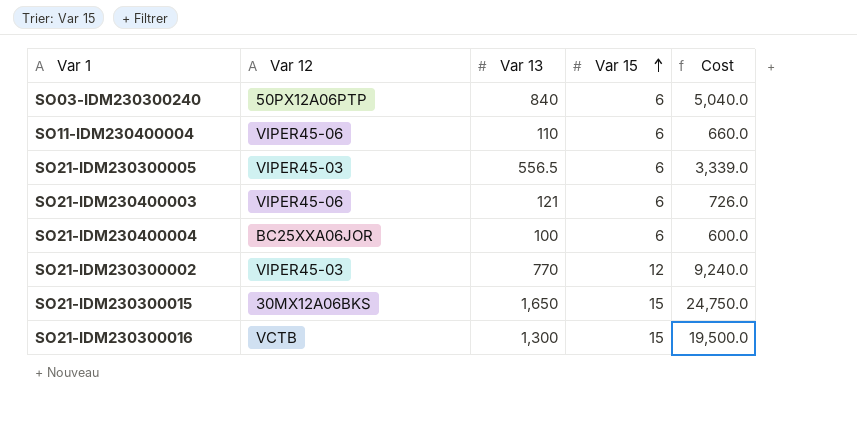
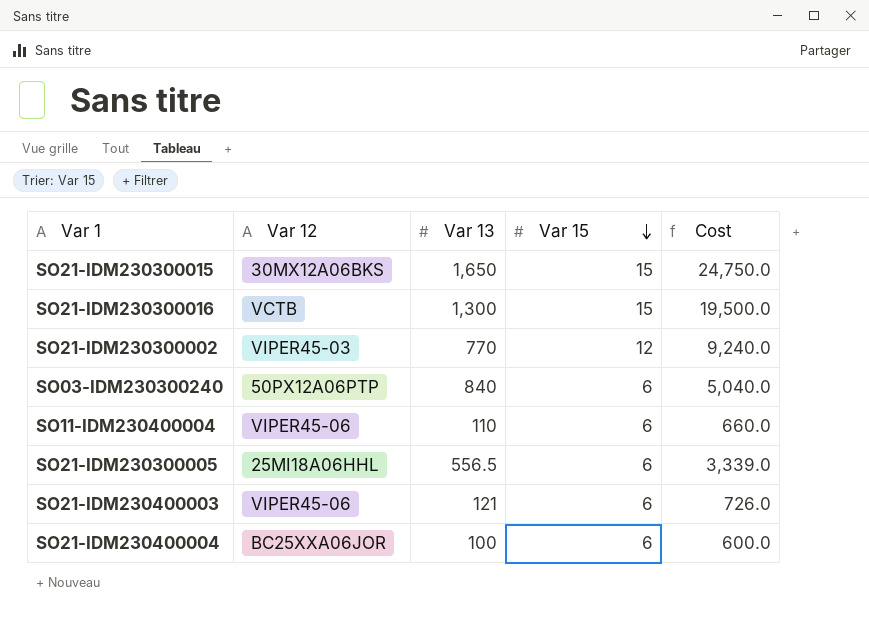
row order: Var 15 ascending -> Var 15 descending
SO21-IDM230300005 | Var 12: VIPER45-03 -> 25MI18A06HHL

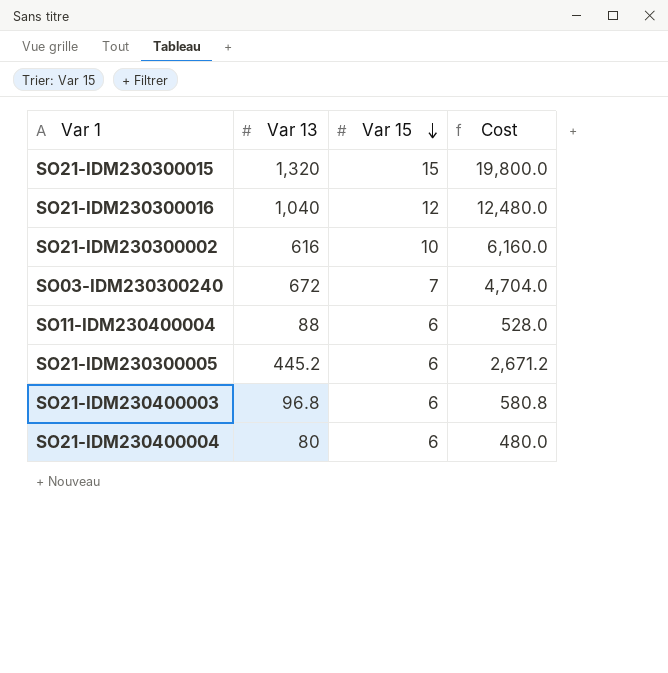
column Var 12 | position: 2 -> none
SO21-IDM230300015 | Var 13: 1,650 -> 1,320
SO21-IDM230300015 | Cost: 24,750.0 -> 19,800.0
SO21-IDM230300016 | Var 13: 1,300 -> 1,040
SO21-IDM230300016 | Var 15: 15 -> 12
SO21-IDM230300016 | Cost: 19,500.0 -> 12,480.0
SO21-IDM230300002 | Var 13: 770 -> 616
SO21-IDM230300002 | Var 15: 12 -> 10
SO21-IDM230300002 | Cost: 9,240.0 -> 6,160.0
SO03-IDM230300240 | Var 13: 840 -> 672
SO03-IDM230300240 | Var 15: 6 -> 7
SO03-IDM230300240 | Cost: 5,040.0 -> 4,704.0
SO11-IDM230400004 | Var 13: 110 -> 88
SO11-IDM230400004 | Cost: 660.0 -> 528.0
SO21-IDM230300005 | Var 13: 556.5 -> 445.2
SO21-IDM230300005 | Cost: 3,339.0 -> 2,671.2
SO21-IDM230400003 | Var 13: 121 -> 96.8
SO21-IDM230400003 | Cost: 726.0 -> 580.8
SO21-IDM230400004 | Var 13: 100 -> 80
SO21-IDM230400004 | Cost: 600.0 -> 480.0

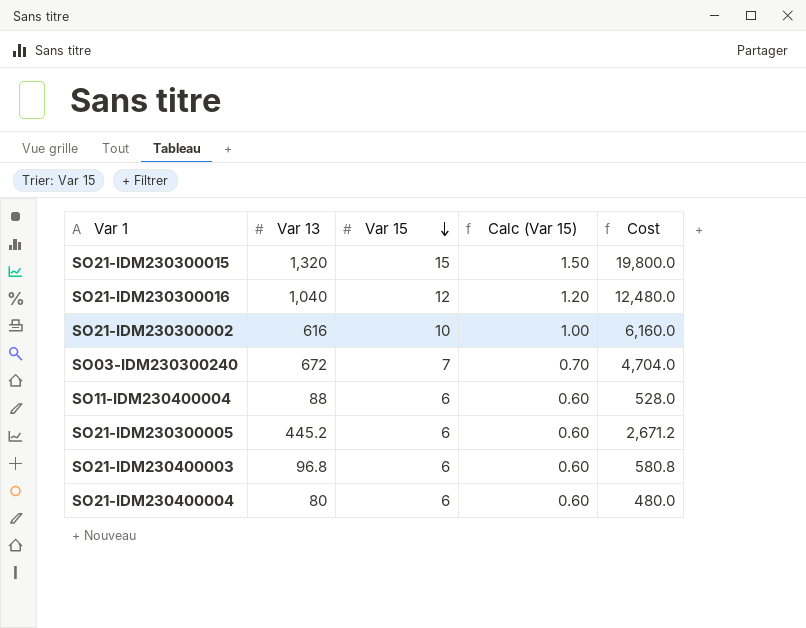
column Calc (Var 15) | formula: none -> [Var 15] * 0.1

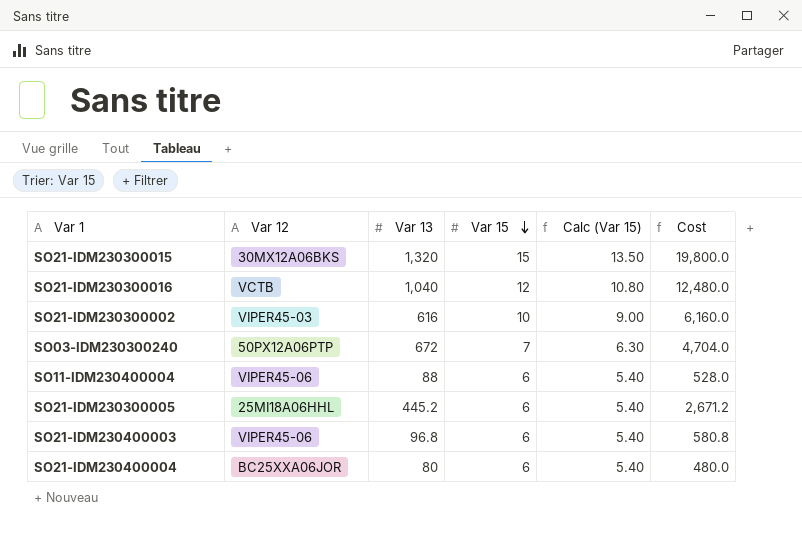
column Var 12 | position: none -> 2
column Calc (Var 15) | formula: [Var 15] * 0.1 -> [Var 15] * 0.9

